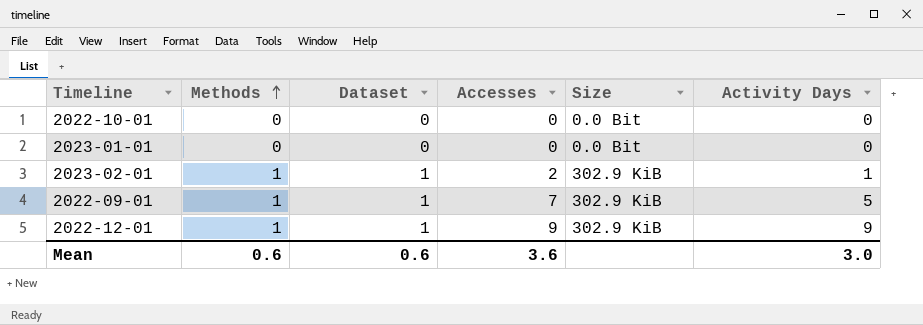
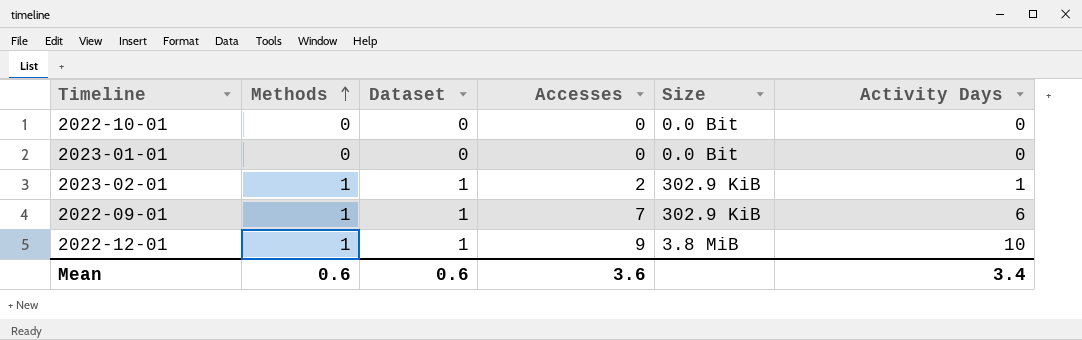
2022-09-01 | Activity Days: 5 -> 6
2022-12-01 | Size: 302.9 KiB -> 3.8 MiB
2022-12-01 | Activity Days: 9 -> 10
Mean | Activity Days: 3.0 -> 3.4

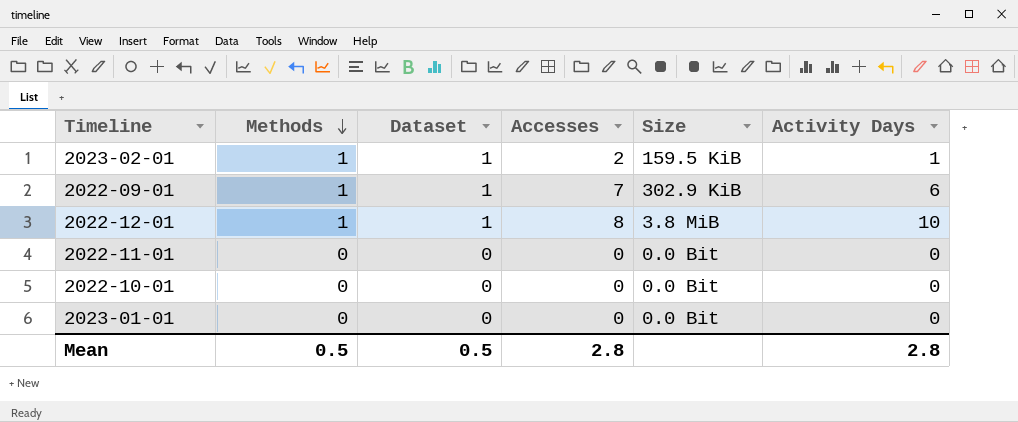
row order: Methods ascending -> Methods descending
2023-02-01 | Size: 302.9 KiB -> 159.5 KiB
2022-12-01 | Accesses: 9 -> 8
row 2022-11-01: none -> 0 | 0 | 0 | 0.0 Bit | 0
Mean | Methods: 0.6 -> 0.5
Mean | Dataset: 0.6 -> 0.5
Mean | Accesses: 3.6 -> 2.8
Mean | Activity Days: 3.4 -> 2.8

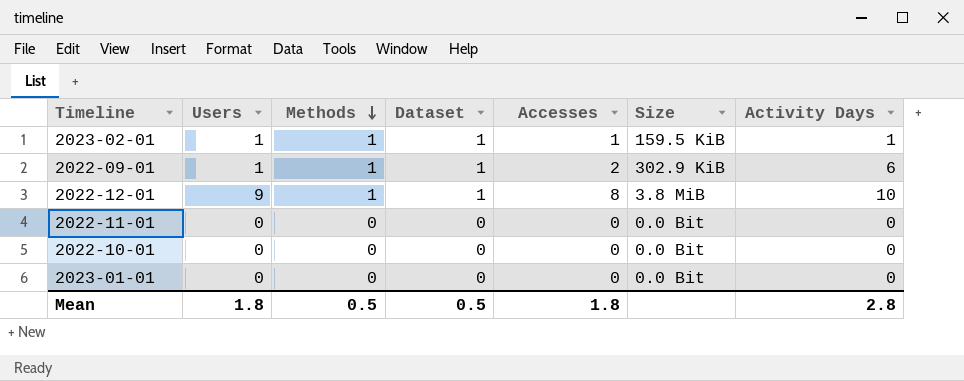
column Users | position: none -> 2
2023-02-01 | Accesses: 2 -> 1
2022-09-01 | Accesses: 7 -> 2
Mean | Accesses: 2.8 -> 1.8

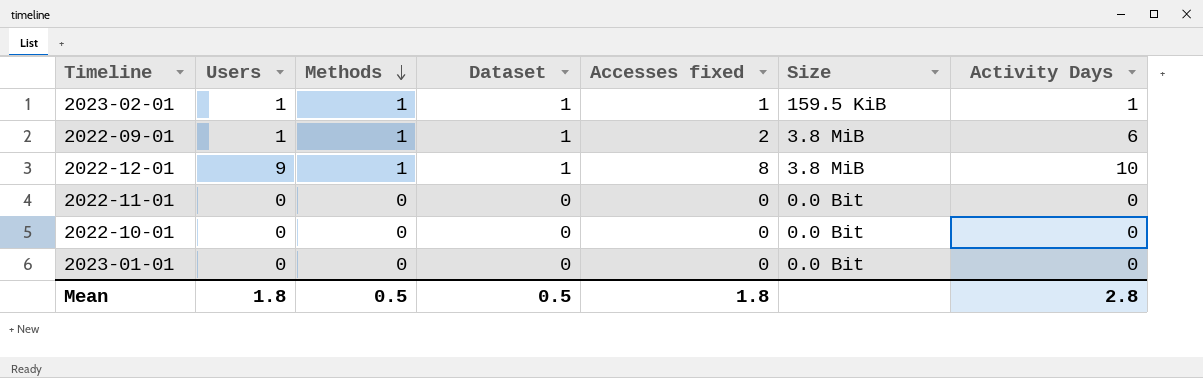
column name: Accesses -> Accesses fixed
2022-09-01 | Size: 302.9 KiB -> 3.8 MiB

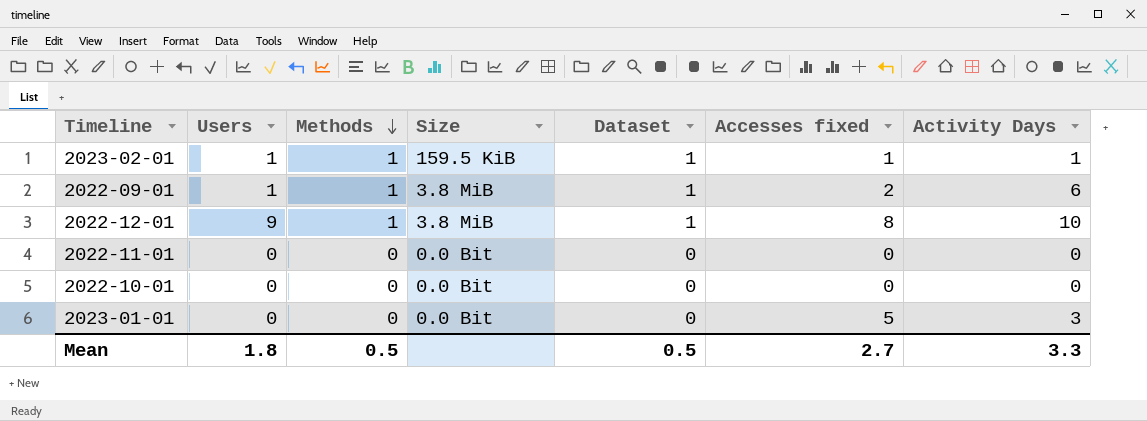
column Size | position: 6 -> 4
2023-01-01 | Accesses fixed: 0 -> 5
2023-01-01 | Activity Days: 0 -> 3
Mean | Accesses fixed: 1.8 -> 2.7
Mean | Activity Days: 2.8 -> 3.3

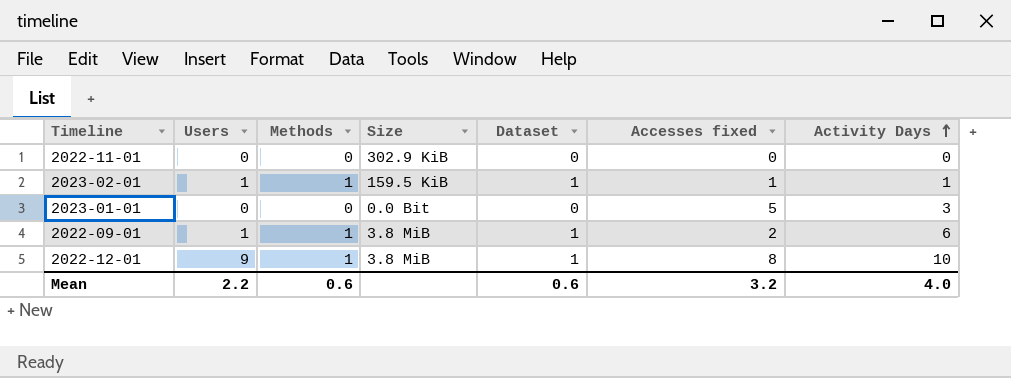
row order: Methods descending -> Activity Days ascending
row 2022-10-01: 0 | 0 | 0.0 Bit | 0 | 0 | 0 -> none
2022-11-01 | Size: 0.0 Bit -> 302.9 KiB
Mean | Users: 1.8 -> 2.2
Mean | Methods: 0.5 -> 0.6
Mean | Dataset: 0.5 -> 0.6
Mean | Accesses fixed: 2.7 -> 3.2
Mean | Activity Days: 3.3 -> 4.0

